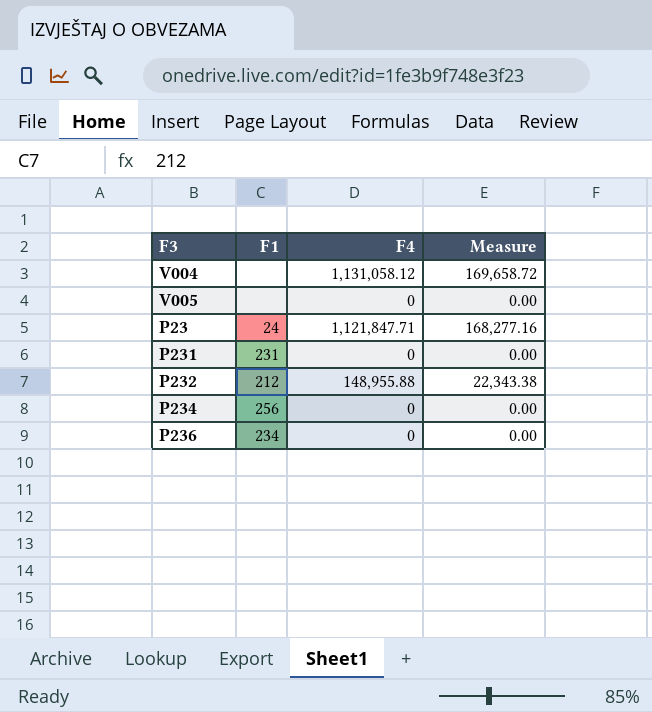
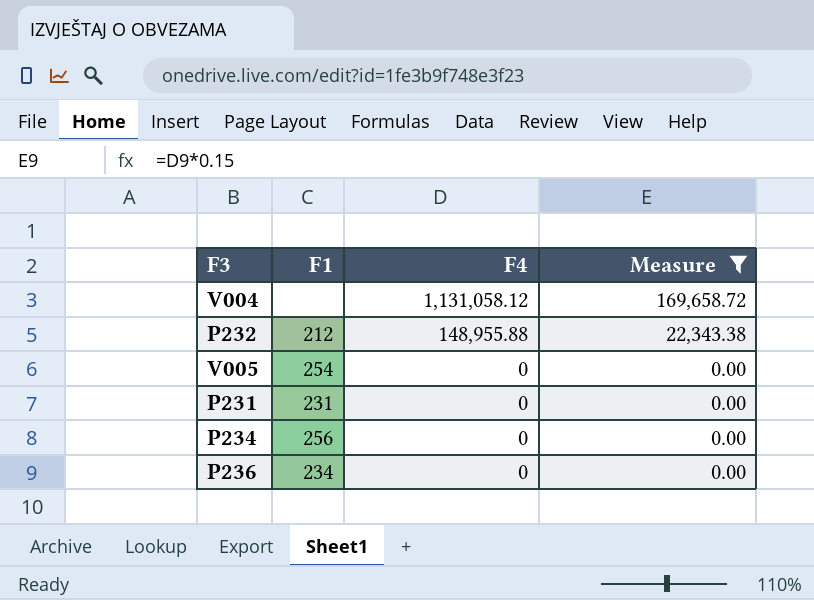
filter: none -> Measure != 168,277.16
row order: none -> F4 descending
V005 | F1: none -> 254

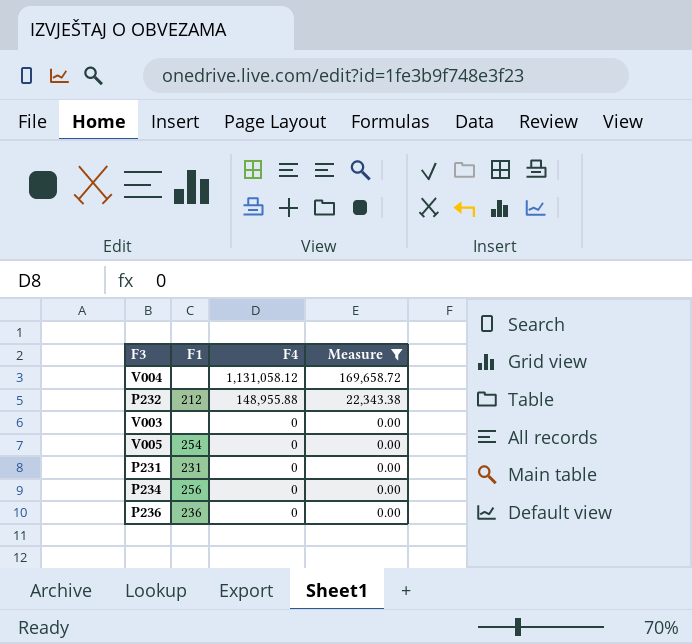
row V003: none -> none | 0 | 0.00
P236 | F1: 234 -> 236

